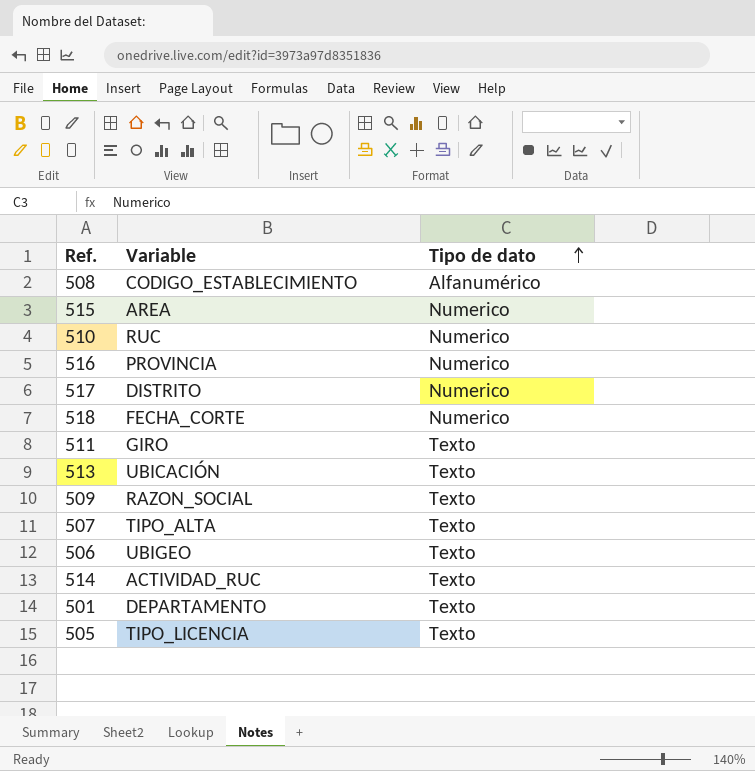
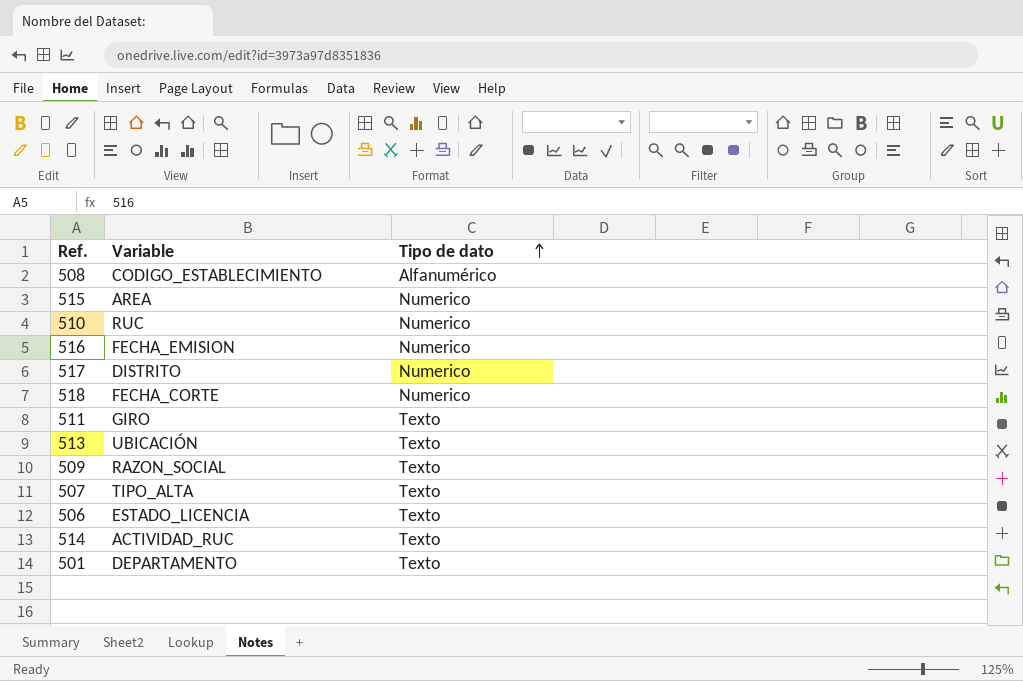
row 505: TIPO_LICENCIA | Texto -> none
516 | Variable: PROVINCIA -> FECHA_EMISION
506 | Variable: UBIGEO -> ESTADO_LICENCIA

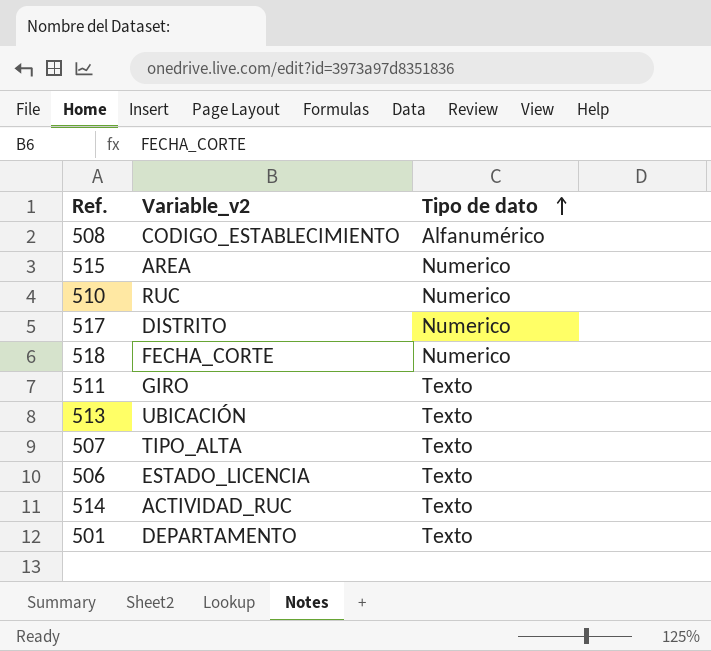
column name: Variable -> Variable_v2
row 516: FECHA_EMISION | Numerico -> none
row 509: RAZON_SOCIAL | Texto -> none

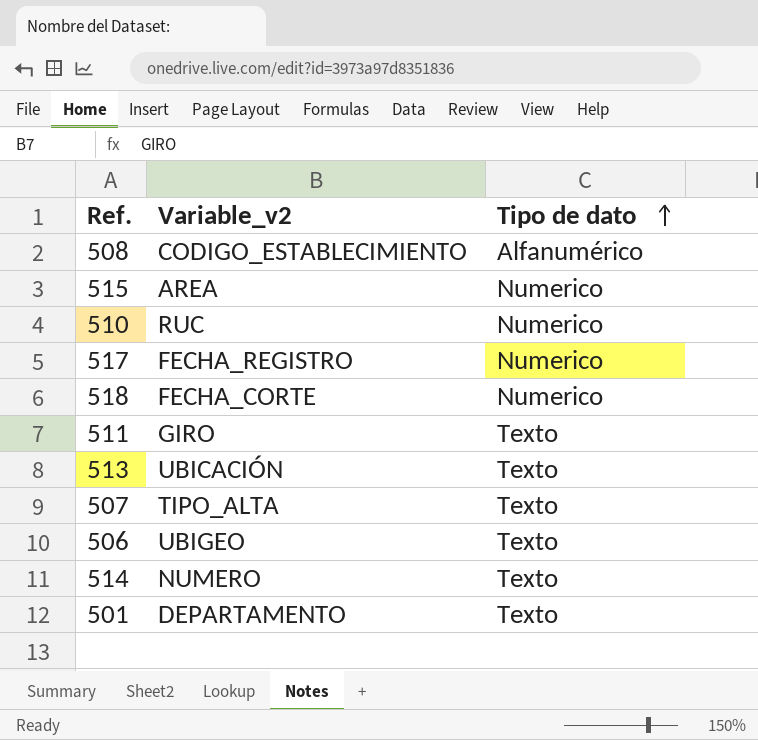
517 | Variable_v2: DISTRITO -> FECHA_REGISTRO
506 | Variable_v2: ESTADO_LICENCIA -> UBIGEO
514 | Variable_v2: ACTIVIDAD_RUC -> NUMERO

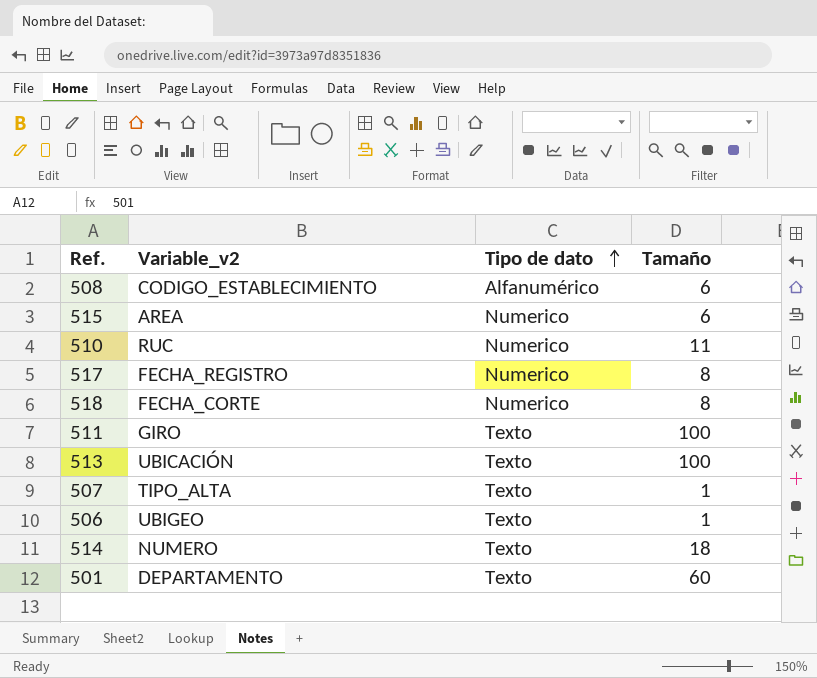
column Tamaño | position: none -> 4

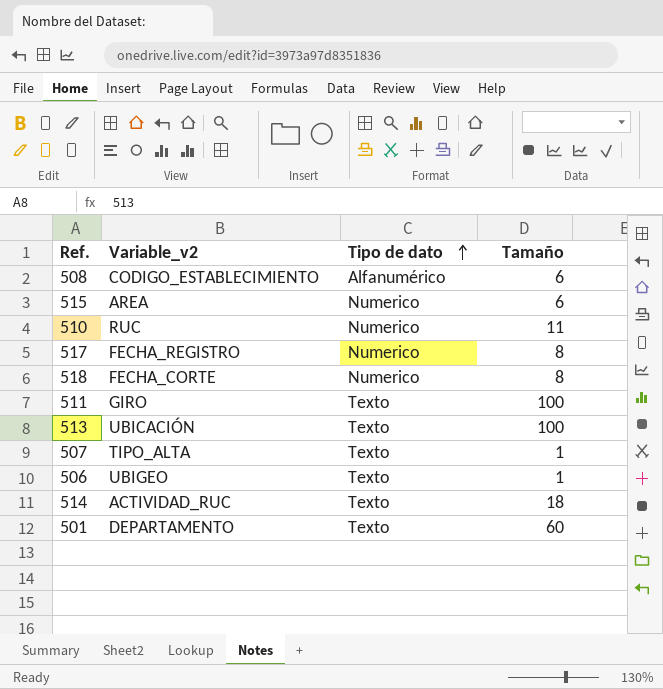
514 | Variable_v2: NUMERO -> ACTIVIDAD_RUC

